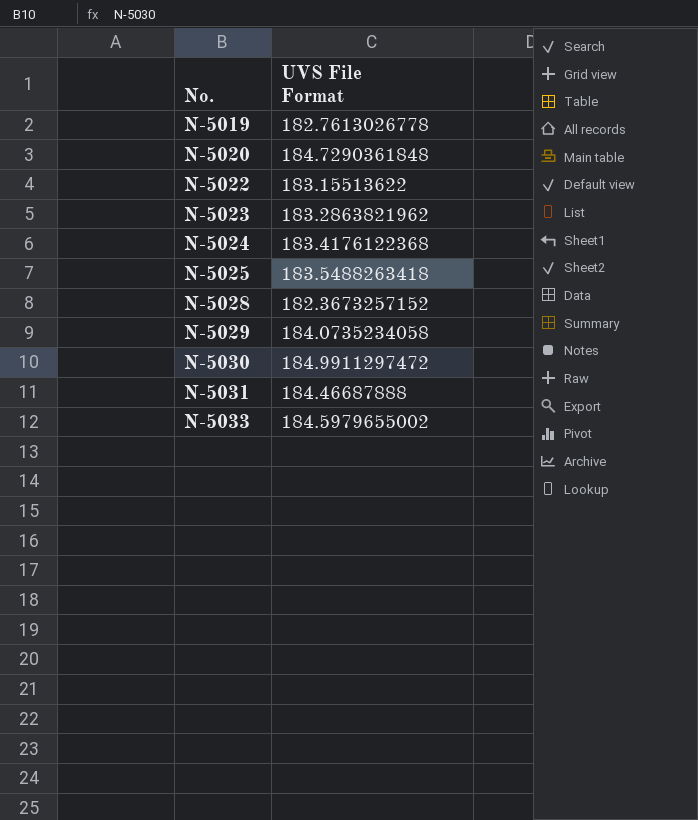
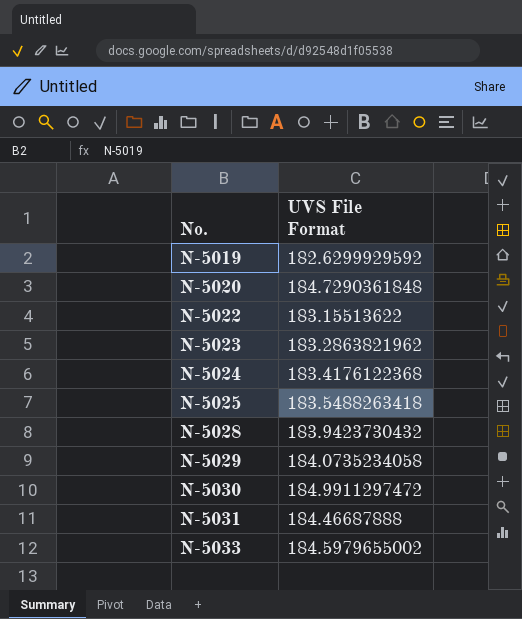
N-5019 | UVS File Format: 182.7613026778 -> 182.6299929592
N-5028 | UVS File Format: 182.3673257152 -> 183.9423730432

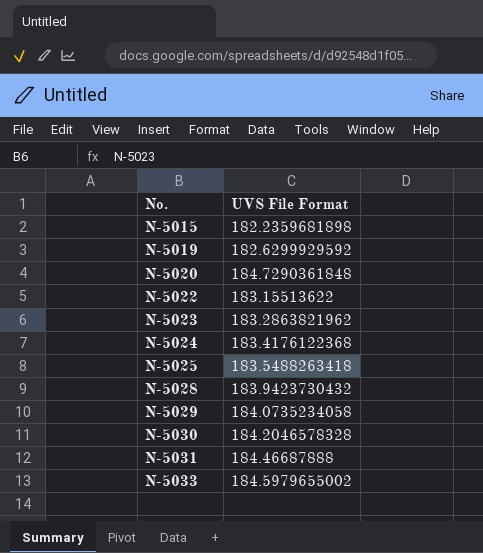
row N-5015: none -> 182.2359681898
N-5030 | UVS File Format: 184.9911297472 -> 184.2046578328

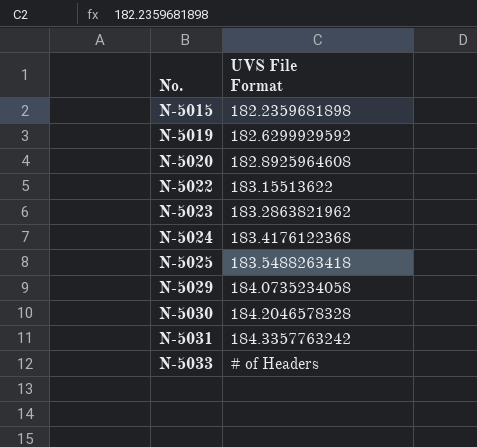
row N-5028: 183.9423730432 -> none
N-5020 | UVS File Format: 184.7290361848 -> 182.8925964608
N-5031 | UVS File Format: 184.46687888 -> 184.3357763242
N-5033 | UVS File Format: 184.5979655002 -> # of Headers

